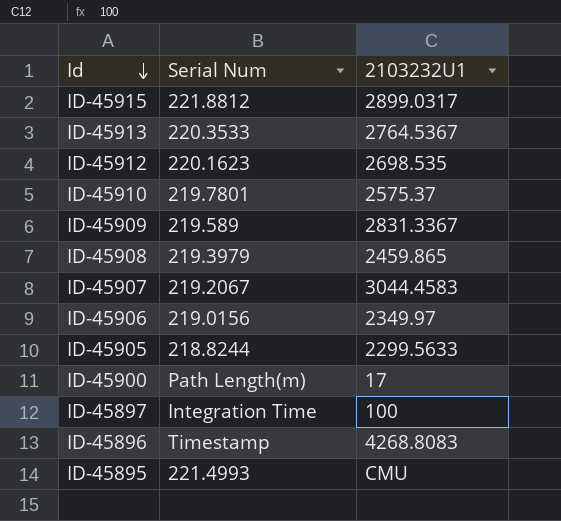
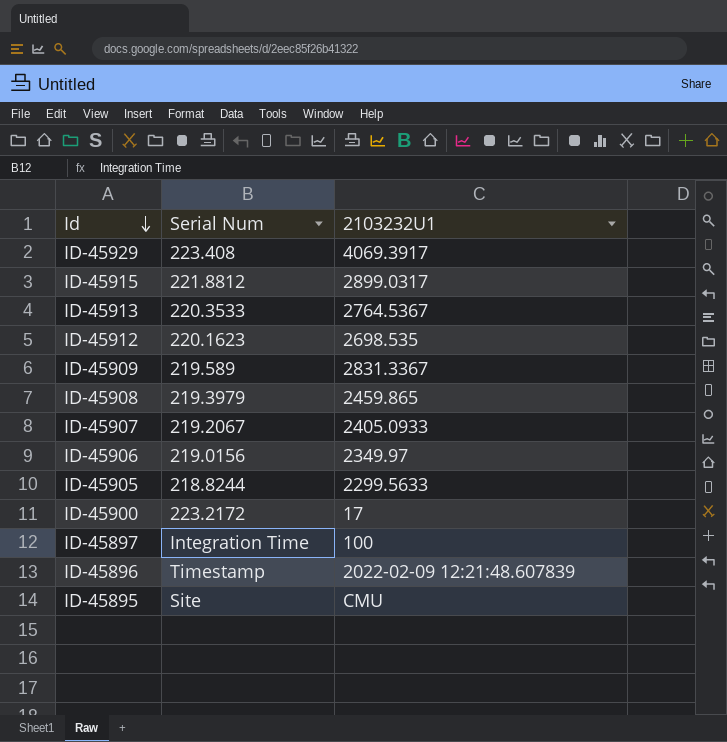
row ID-45910: 219.7801 | 2575.37 -> none
row ID-45929: none -> 223.408 | 4069.3917
ID-45907 | 2103232U1: 3044.4583 -> 2405.0933
ID-45900 | Serial Num: Path Length(m) -> 223.2172
ID-45896 | 2103232U1: 4268.8083 -> 2022-02-09 12:21:48.607839
ID-45895 | Serial Num: 221.4993 -> Site

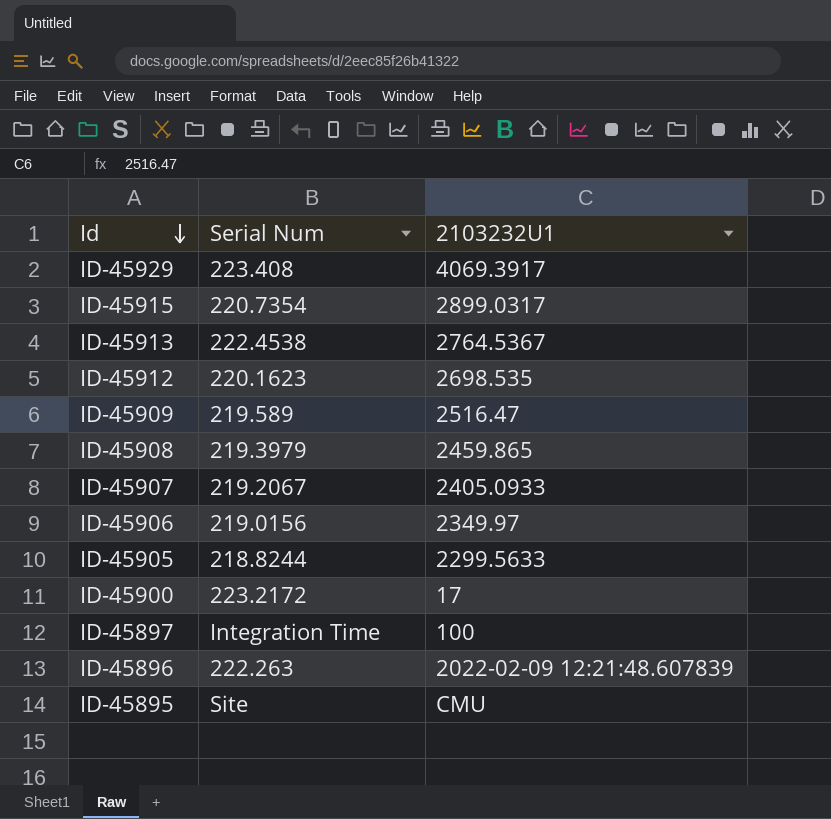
ID-45915 | Serial Num: 221.8812 -> 220.7354
ID-45913 | Serial Num: 220.3533 -> 222.4538
ID-45909 | 2103232U1: 2831.3367 -> 2516.47
ID-45896 | Serial Num: Timestamp -> 222.263

